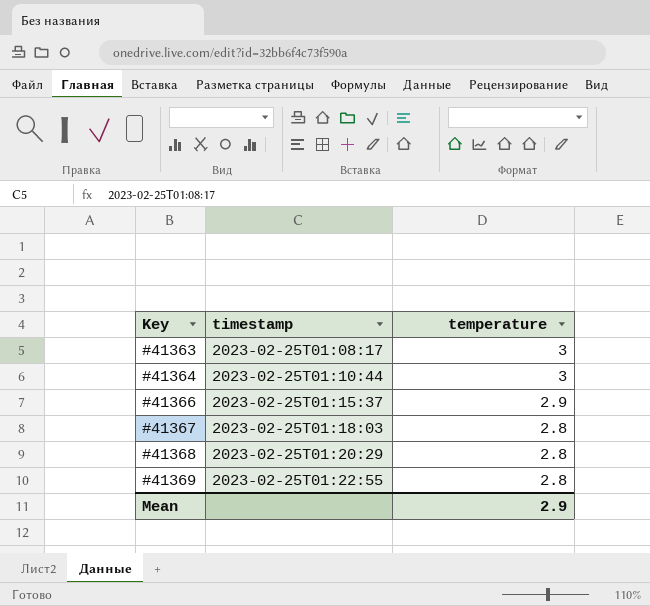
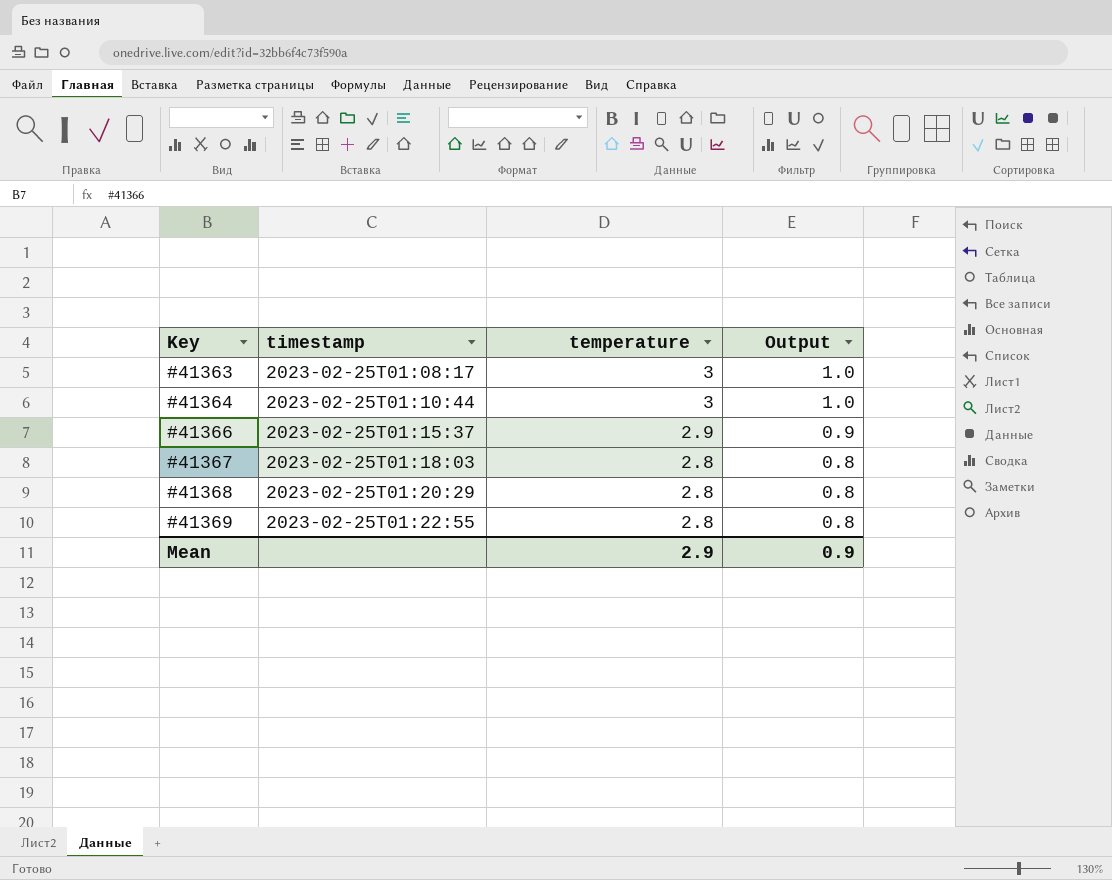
column Output | formula: none -> [temperature] - 2

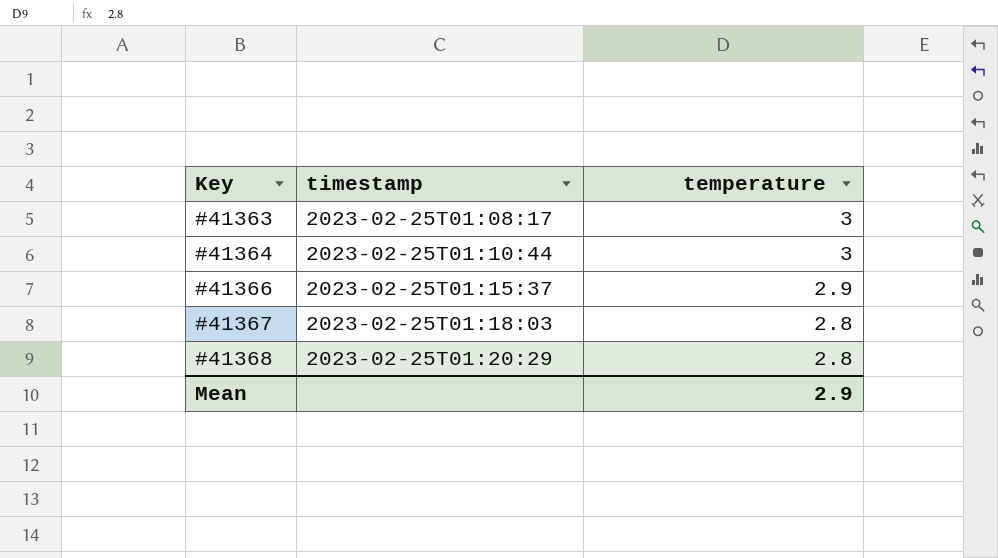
column Output | formula: [temperature] - 2 -> none
row #41369: 2023-02-25T01:22:55 | 2.8 | 0.8 -> none

